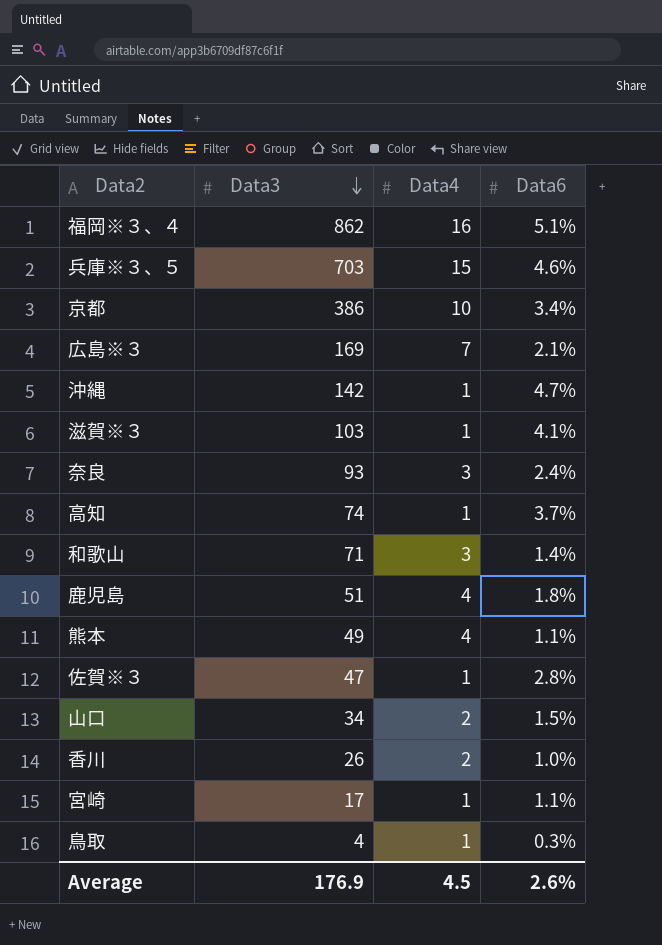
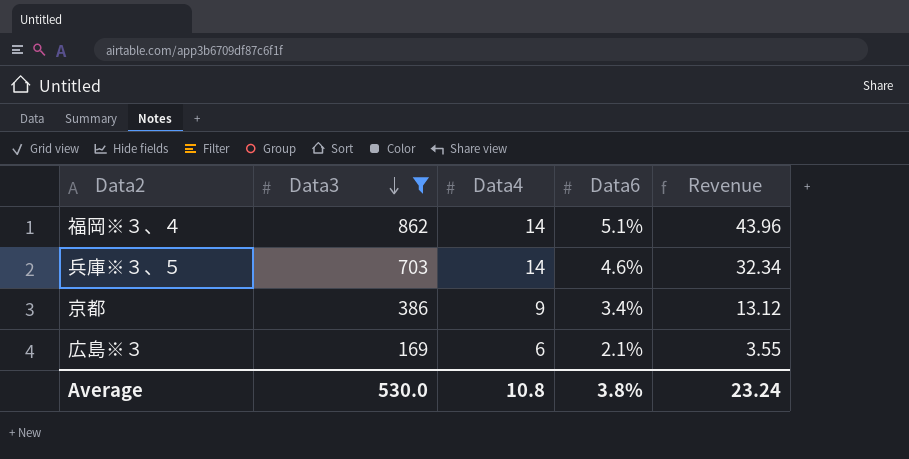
filter: none -> Data3 >= 169
column Revenue | formula: none -> [Data3] * [Data6]
福岡※３、４ | Data4: 16 -> 14
兵庫※３、５ | Data4: 15 -> 14
京都 | Data4: 10 -> 9
広島※３ | Data4: 7 -> 6
Average | Data3: 176.9 -> 530.0
Average | Data4: 4.5 -> 10.8
Average | Data6: 2.6% -> 3.8%

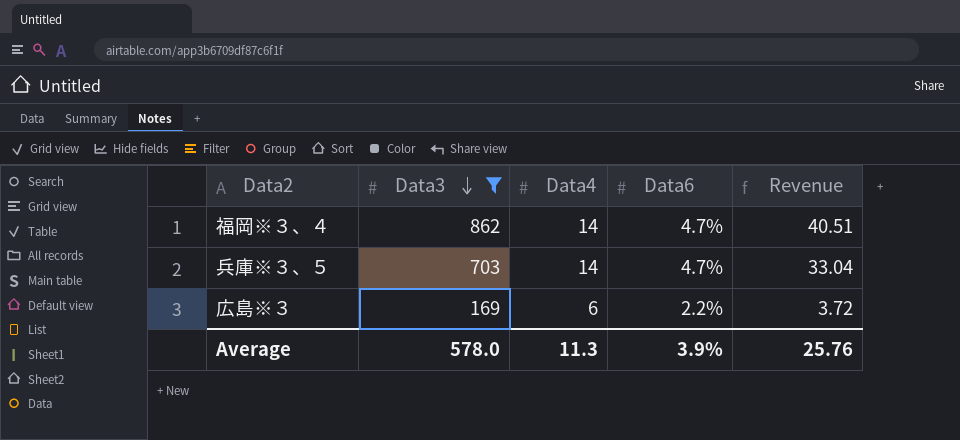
row 京都: 386 | 9 | 3.4% | 13.12 -> none
福岡※３、４ | Data6: 5.1% -> 4.7%
福岡※３、４ | Revenue: 43.96 -> 40.51
兵庫※３、５ | Data6: 4.6% -> 4.7%
兵庫※３、５ | Revenue: 32.34 -> 33.04
広島※３ | Data6: 2.1% -> 2.2%
広島※３ | Revenue: 3.55 -> 3.72
Average | Data3: 530.0 -> 578.0
Average | Data4: 10.8 -> 11.3
Average | Data6: 3.8% -> 3.9%
Average | Revenue: 23.24 -> 25.76

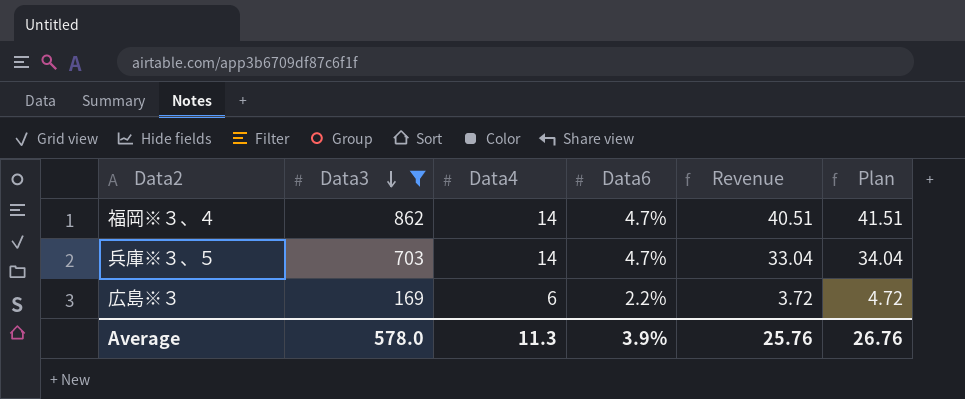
column Plan | formula: none -> [Revenue] + 1

